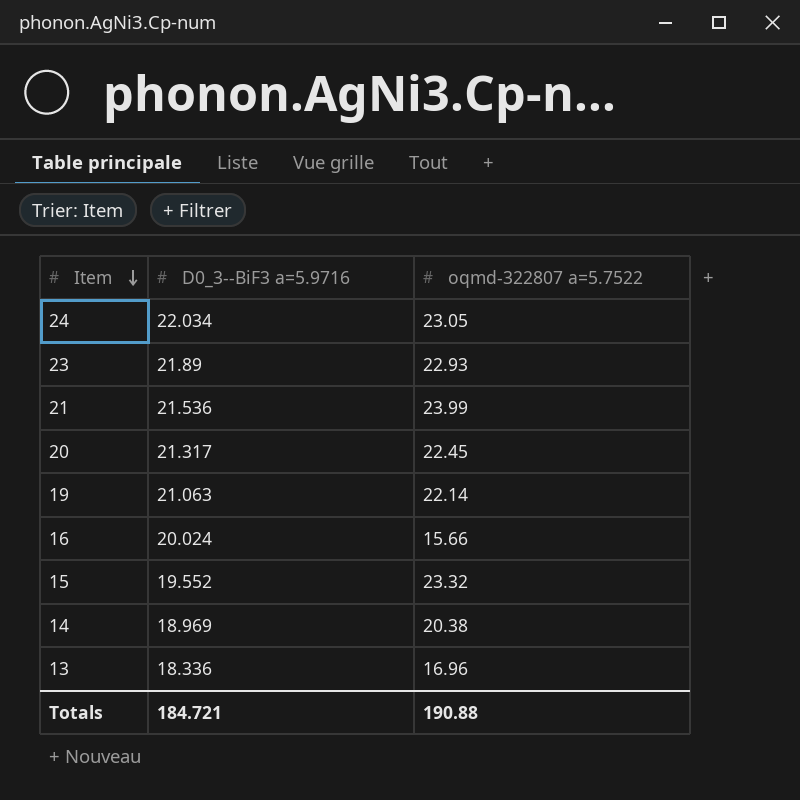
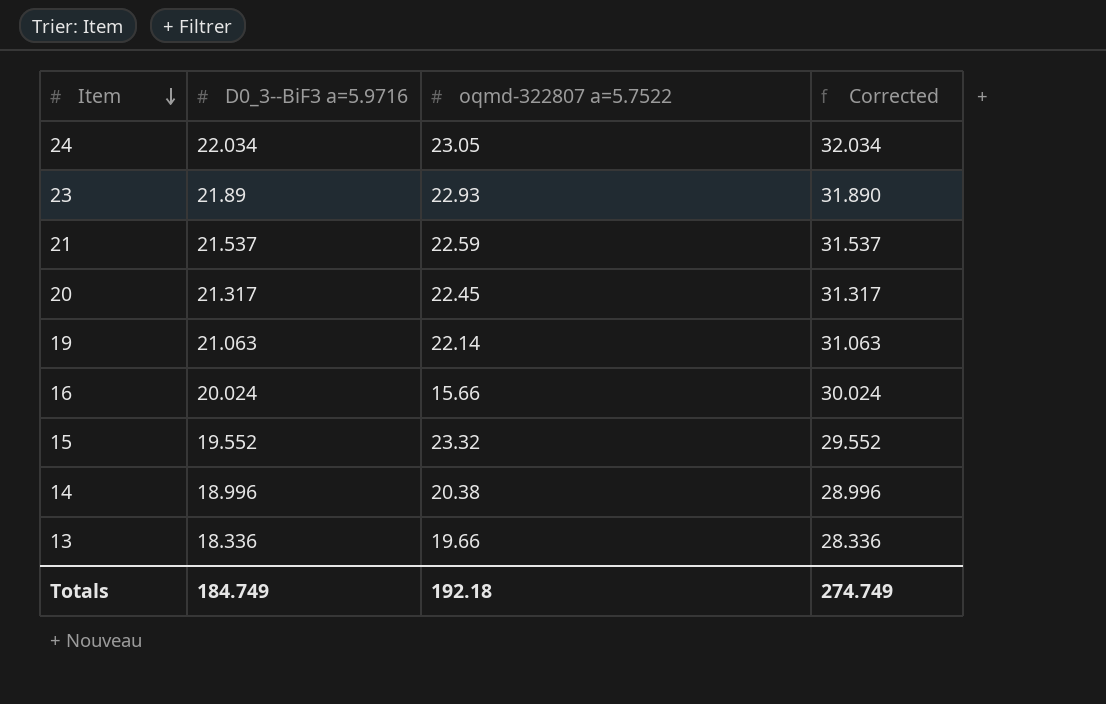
column Corrected | formula: none -> [D0_3--BiF3 a=5.9716] + 10
21 | D0_3--BiF3 a=5.9716: 21.536 -> 21.537
21 | oqmd-322807 a=5.7522: 23.99 -> 22.59
14 | D0_3--BiF3 a=5.9716: 18.969 -> 18.996
13 | oqmd-322807 a=5.7522: 16.96 -> 19.66
Totals | D0_3--BiF3 a=5.9716: 184.721 -> 184.749
Totals | oqmd-322807 a=5.7522: 190.88 -> 192.18

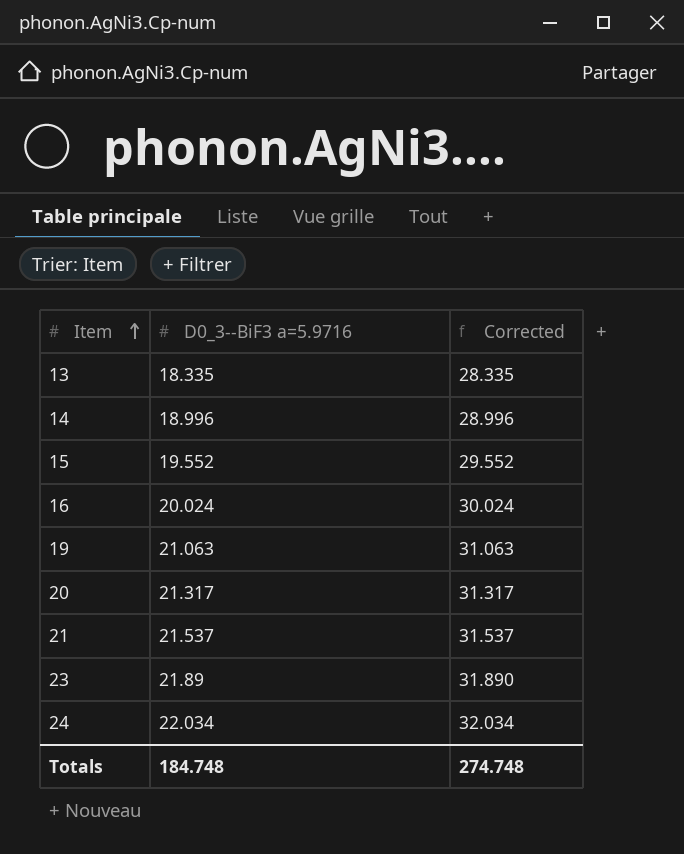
row order: Item descending -> Item ascending
column oqmd-322807 a=5.7522 | position: 3 -> none
13 | D0_3--BiF3 a=5.9716: 18.336 -> 18.335
13 | Corrected: 28.336 -> 28.335
Totals | D0_3--BiF3 a=5.9716: 184.749 -> 184.748
Totals | Corrected: 274.749 -> 274.748

